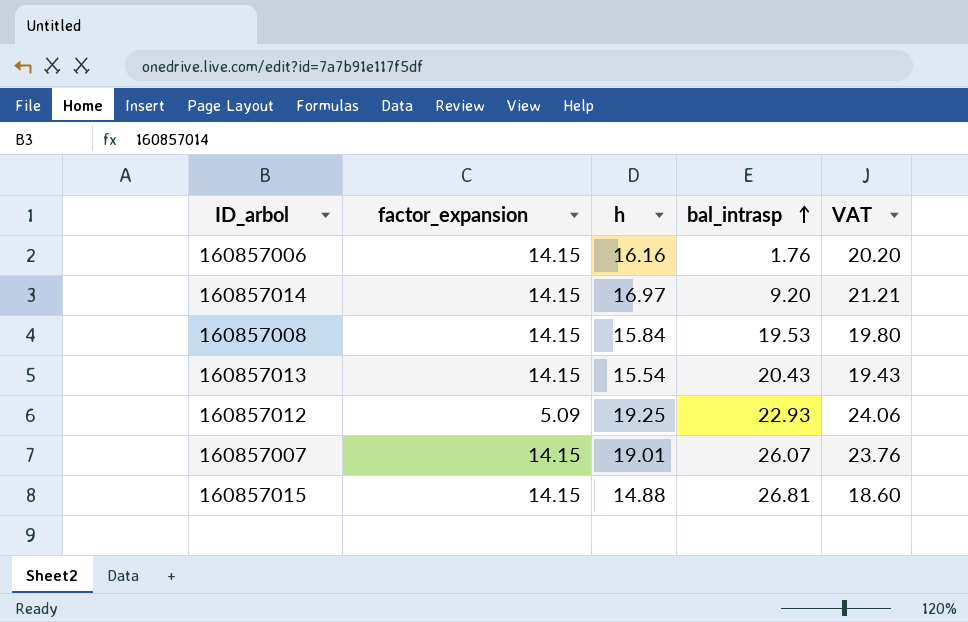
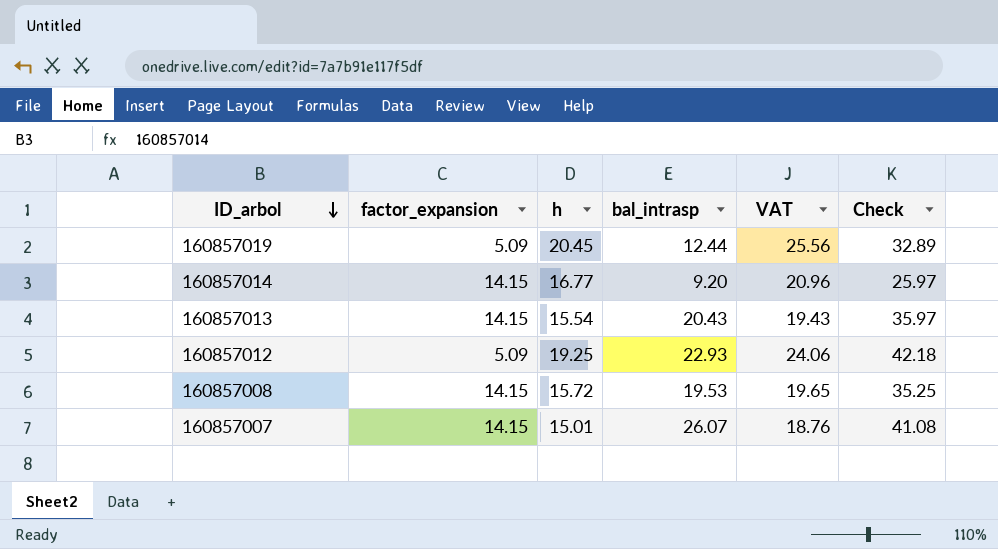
row order: bal_intrasp ascending -> ID_arbol descending
column Check | formula: none -> [h] + [bal_intrasp]
row 160857006: 14.15 | 16.16 | 1.76 | 20.20 -> none
row 160857015: 14.15 | 14.88 | 26.81 | 18.60 -> none
row 160857019: none -> 5.09 | 20.45 | 12.44 | 25.56 | 32.89
160857014 | h: 16.97 -> 16.77
160857014 | VAT: 21.21 -> 20.96
160857008 | h: 15.84 -> 15.72
160857008 | VAT: 19.80 -> 19.65
160857007 | h: 19.01 -> 15.01
160857007 | VAT: 23.76 -> 18.76

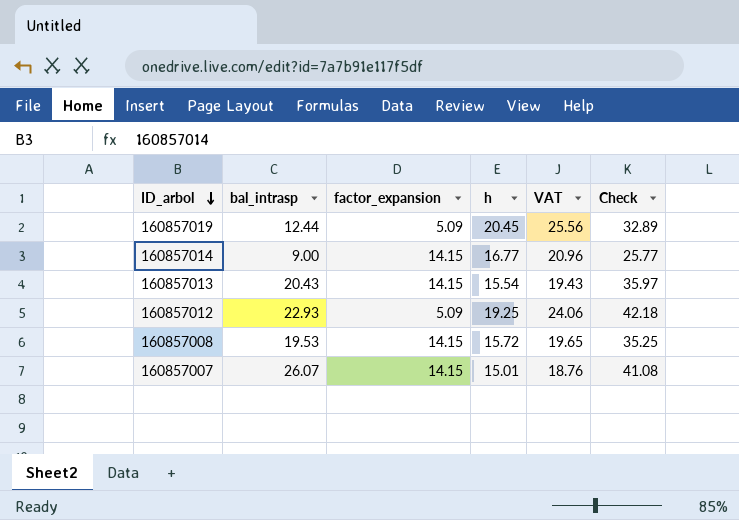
column bal_intrasp | position: 4 -> 2
160857014 | bal_intrasp: 9.20 -> 9.00
160857014 | Check: 25.97 -> 25.77

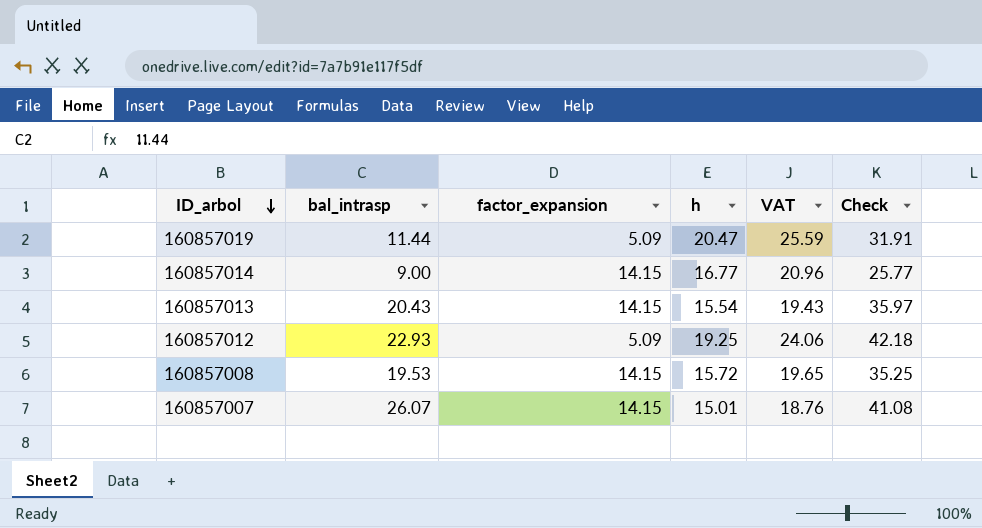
160857019 | bal_intrasp: 12.44 -> 11.44
160857019 | h: 20.45 -> 20.47
160857019 | VAT: 25.56 -> 25.59
160857019 | Check: 32.89 -> 31.91

